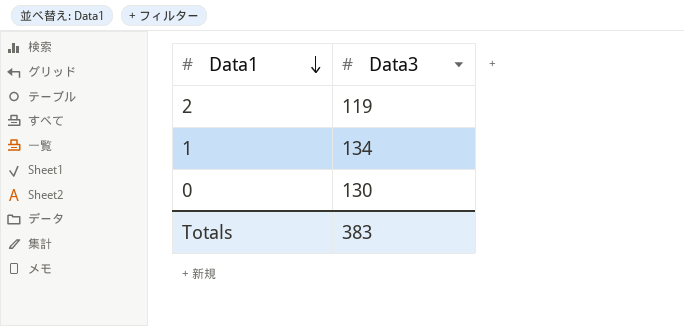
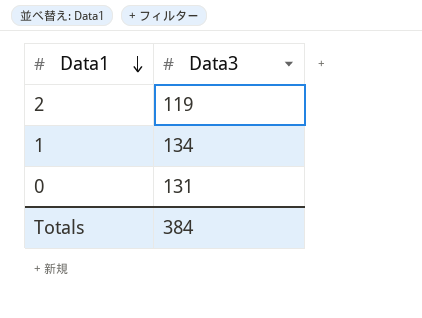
0 | Data3: 130 -> 131
Totals | Data3: 383 -> 384

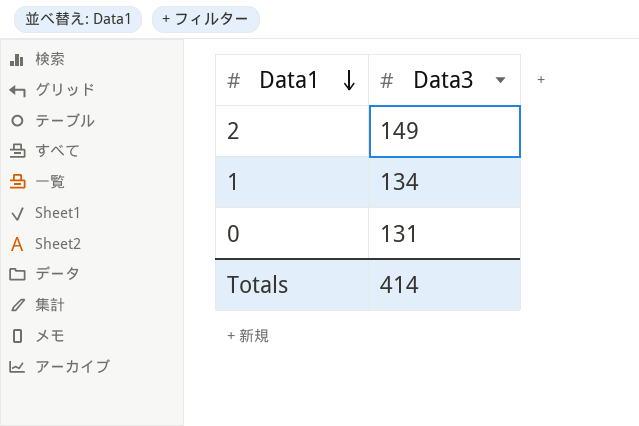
2 | Data3: 119 -> 149
Totals | Data3: 384 -> 414

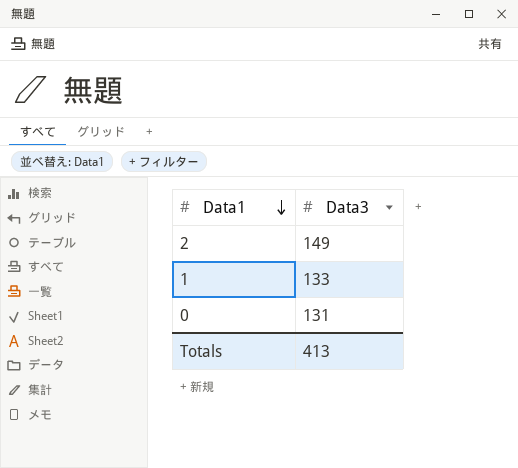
1 | Data3: 134 -> 133
Totals | Data3: 414 -> 413

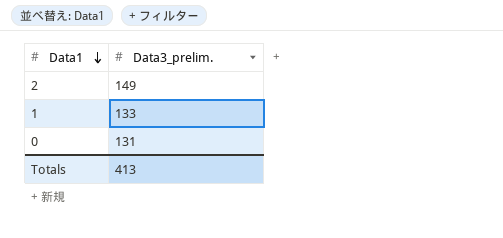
column name: Data3 -> Data3_prelim.

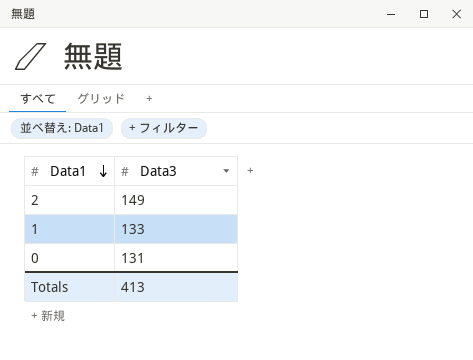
column name: Data3_prelim. -> Data3

